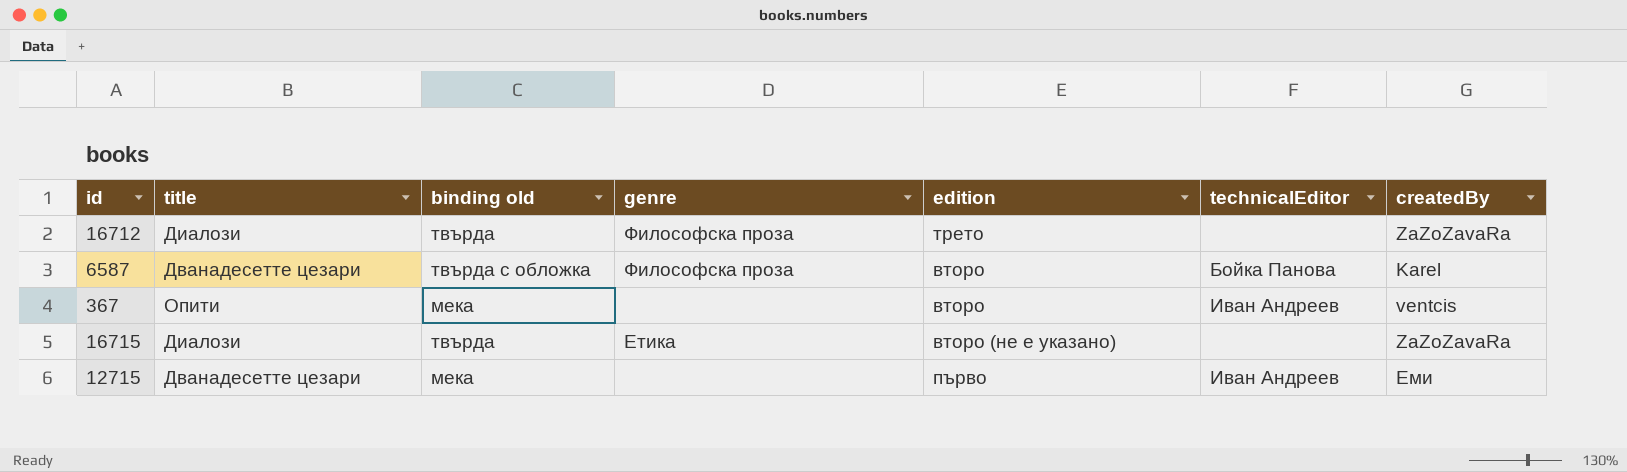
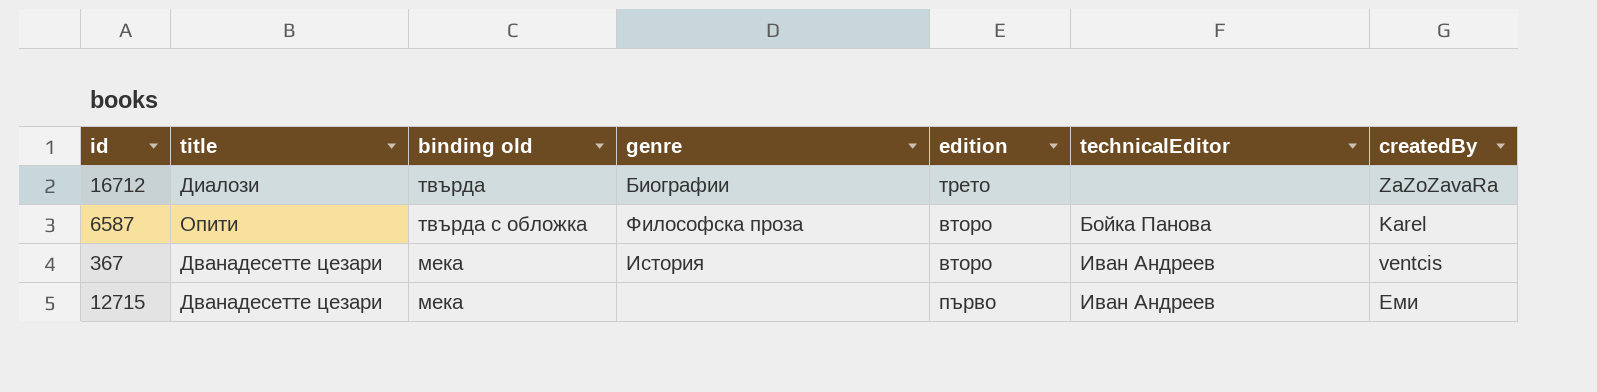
row 16715: Диалози | твърда | Етика | второ (не е указано) | none | ZaZoZavaRa -> none
16712 | genre: Философска проза -> Биографии
6587 | title: Дванадесетте цезари -> Опити
367 | title: Опити -> Дванадесетте цезари
367 | genre: none -> История

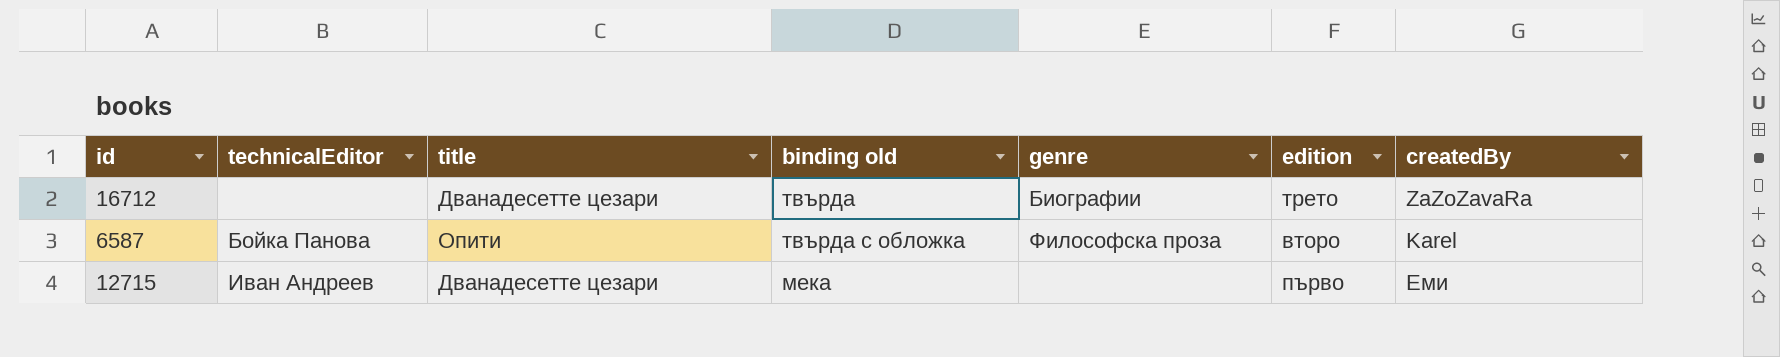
column technicalEditor | position: 6 -> 2
row 367: Дванадесетте цезари | мека | История | второ | Иван Андреев | ventcis -> none
16712 | title: Диалози -> Дванадесетте цезари

